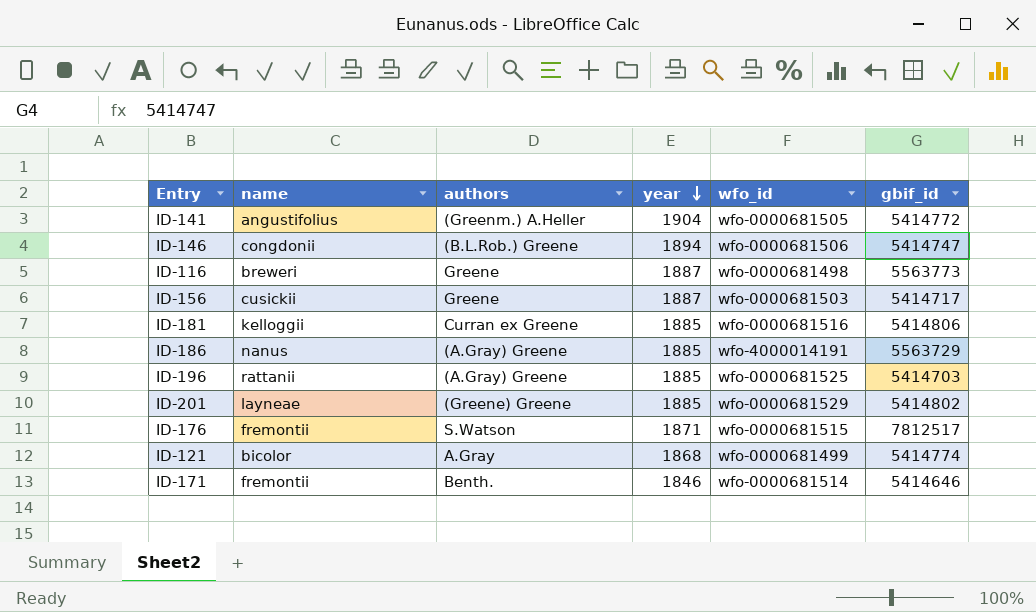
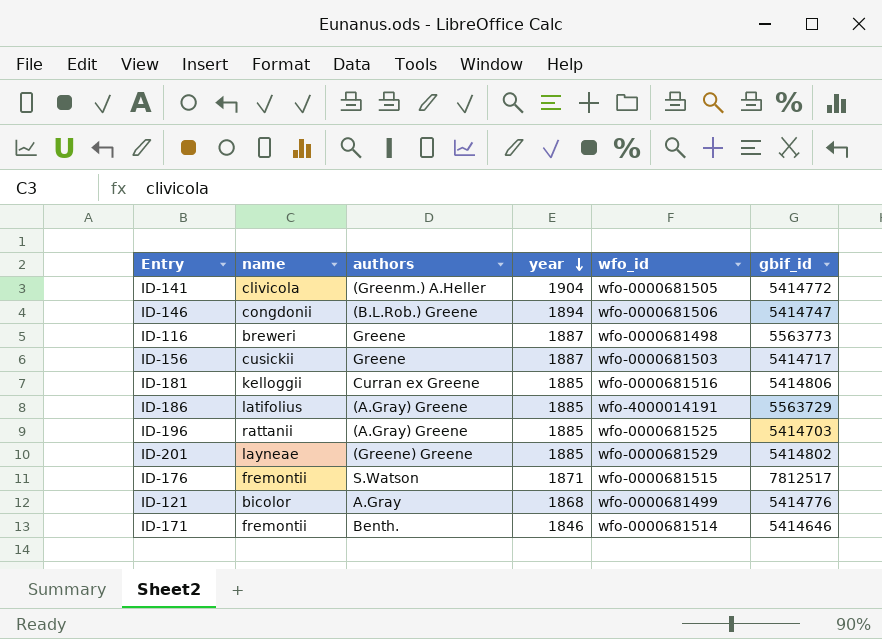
ID-141 | name: angustifolius -> clivicola
ID-186 | name: nanus -> latifolius
ID-121 | gbif_id: 5414774 -> 5414776

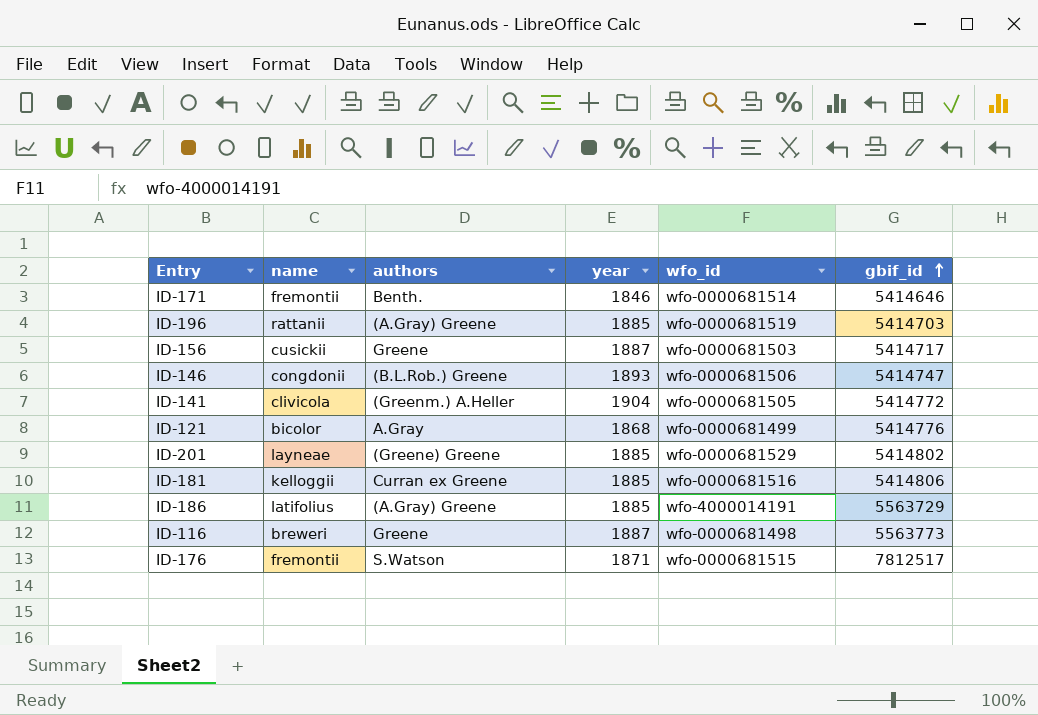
row order: year descending -> gbif_id ascending
ID-196 | wfo_id: wfo-0000681525 -> wfo-0000681519
ID-146 | year: 1894 -> 1893

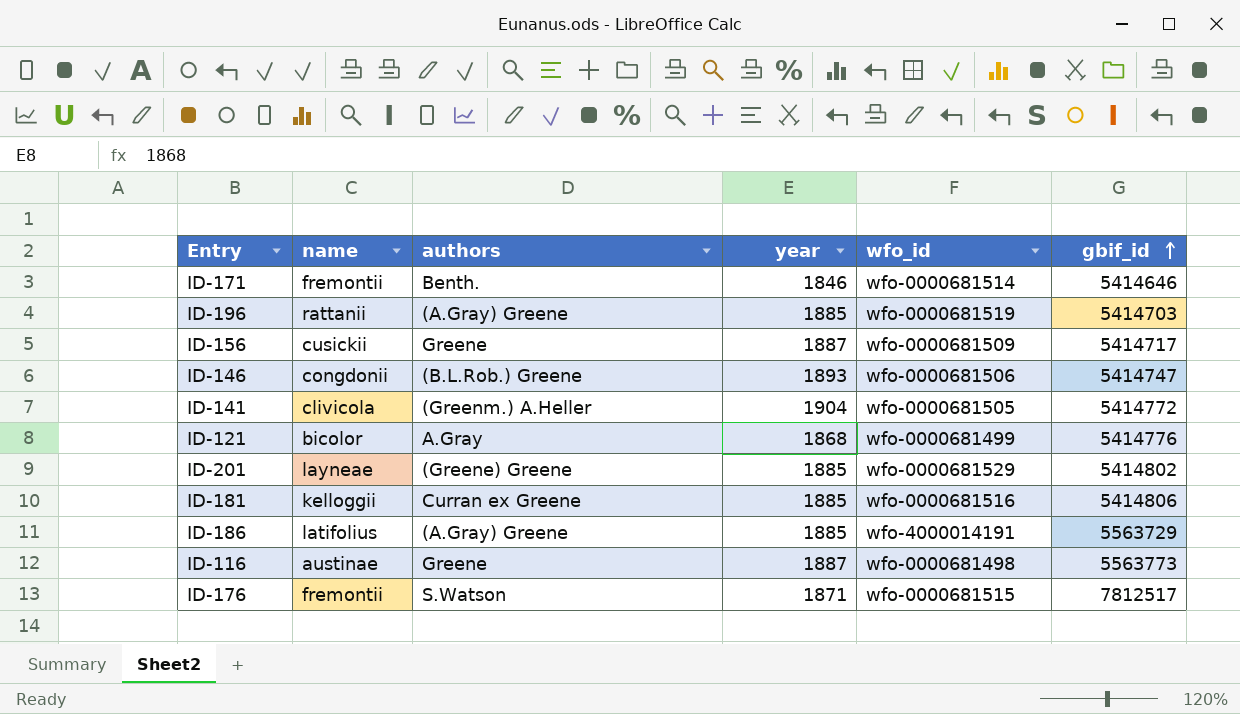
ID-156 | wfo_id: wfo-0000681503 -> wfo-0000681509
ID-116 | name: breweri -> austinae

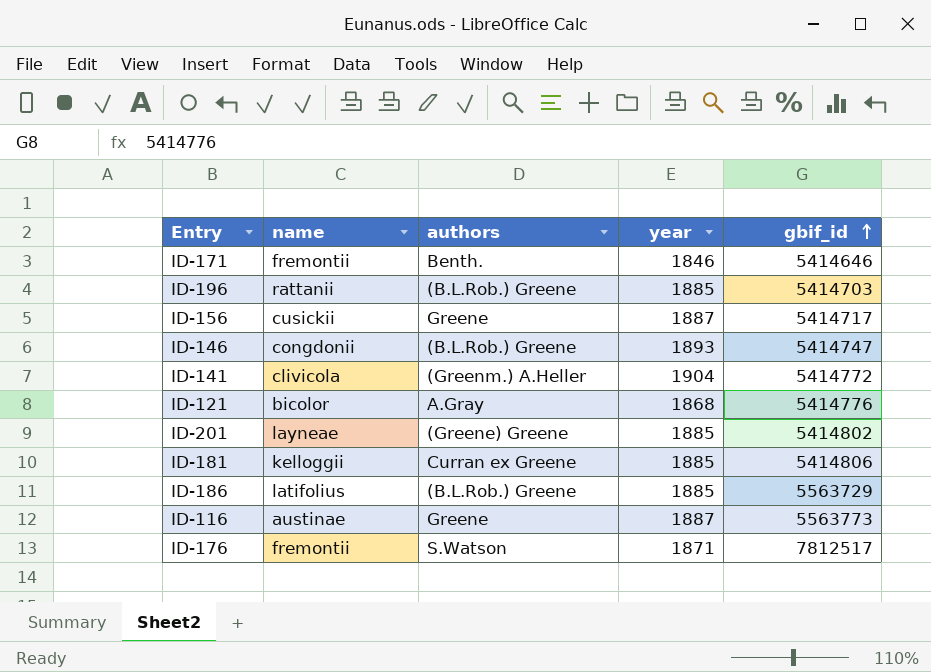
column wfo_id | position: 5 -> none
ID-196 | authors: (A.Gray) Greene -> (B.L.Rob.) Greene
ID-186 | authors: (A.Gray) Greene -> (B.L.Rob.) Greene

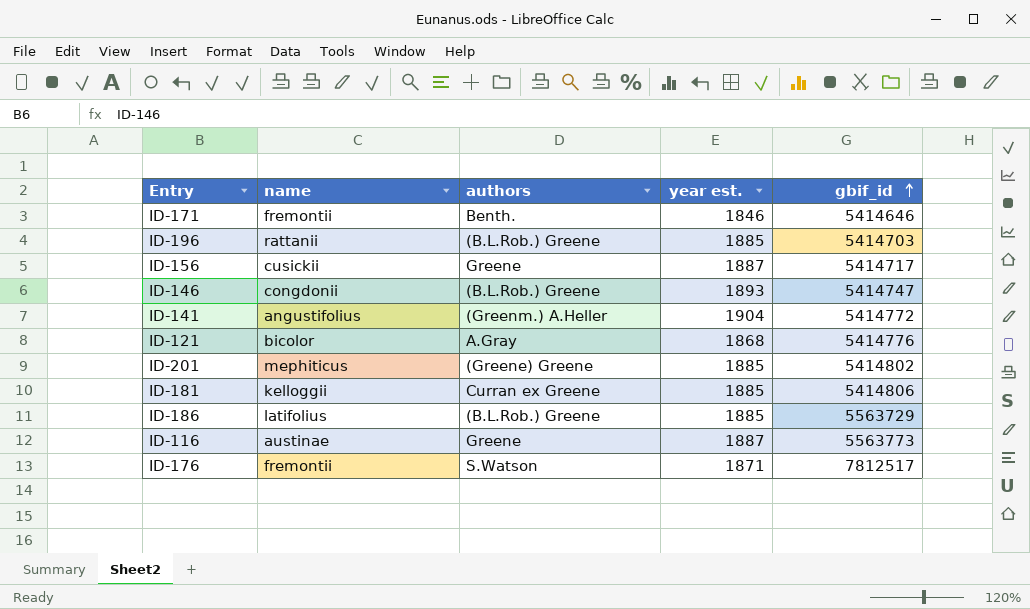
column name: year -> year est.
ID-141 | name: clivicola -> angustifolius
ID-201 | name: layneae -> mephiticus

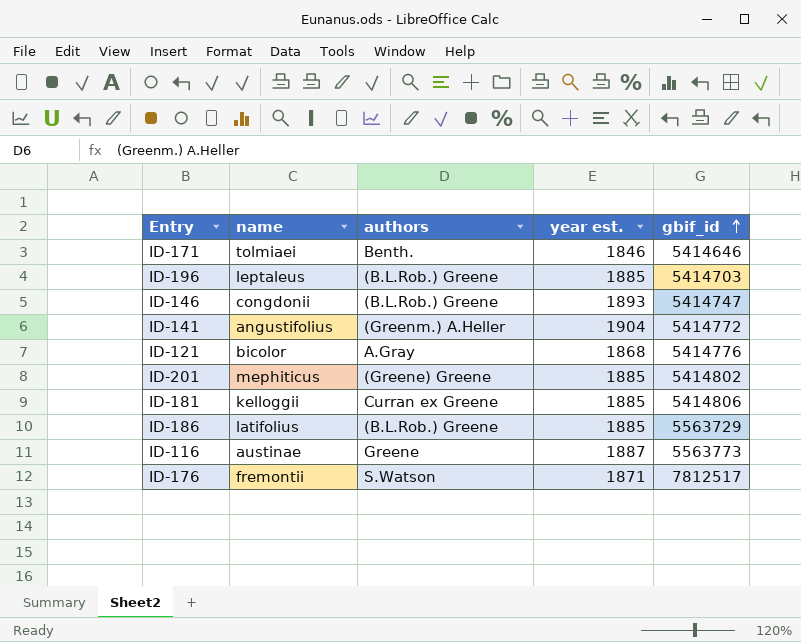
row ID-156: cusickii | Greene | 1887 | 5414717 -> none
ID-171 | name: fremontii -> tolmiaei
ID-196 | name: rattanii -> leptaleus

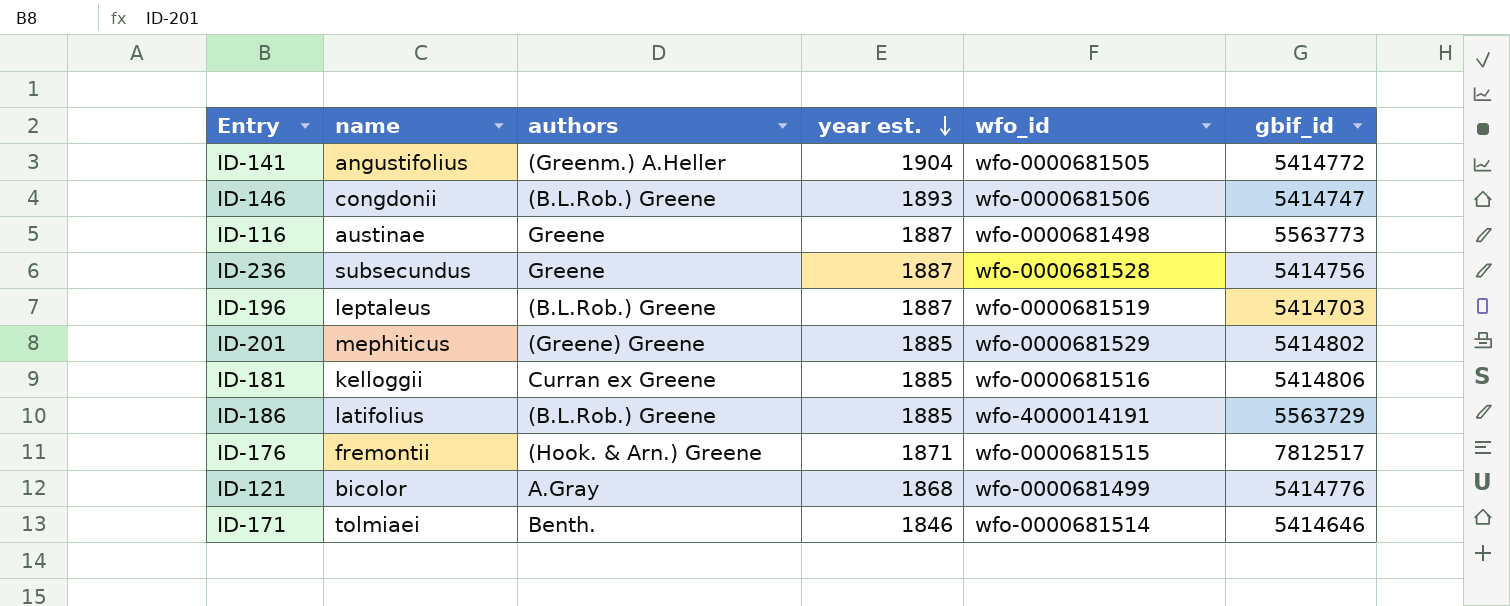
row order: gbif_id ascending -> year est. descending
column wfo_id | position: none -> 5
row ID-236: none -> subsecundus | Greene | 1887 | wfo-0000681528 | 5414756
ID-196 | year est.: 1885 -> 1887
ID-176 | authors: S.Watson -> (Hook. & Arn.) Greene

